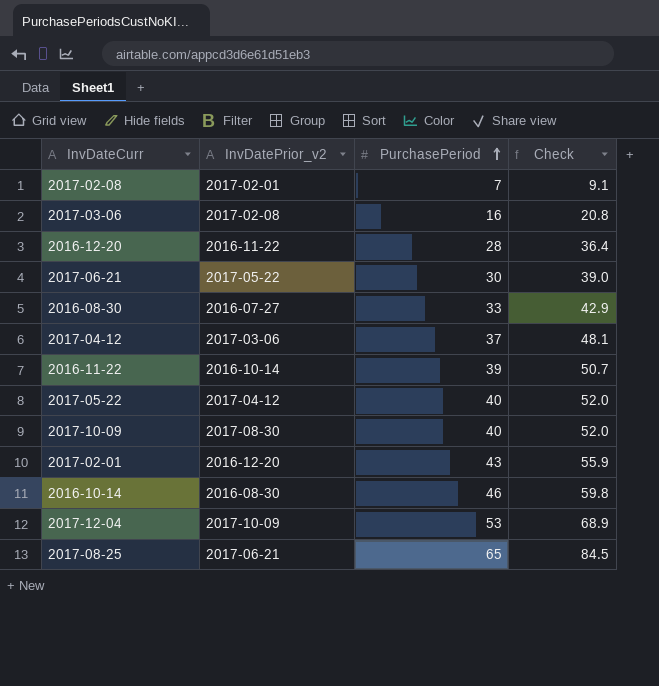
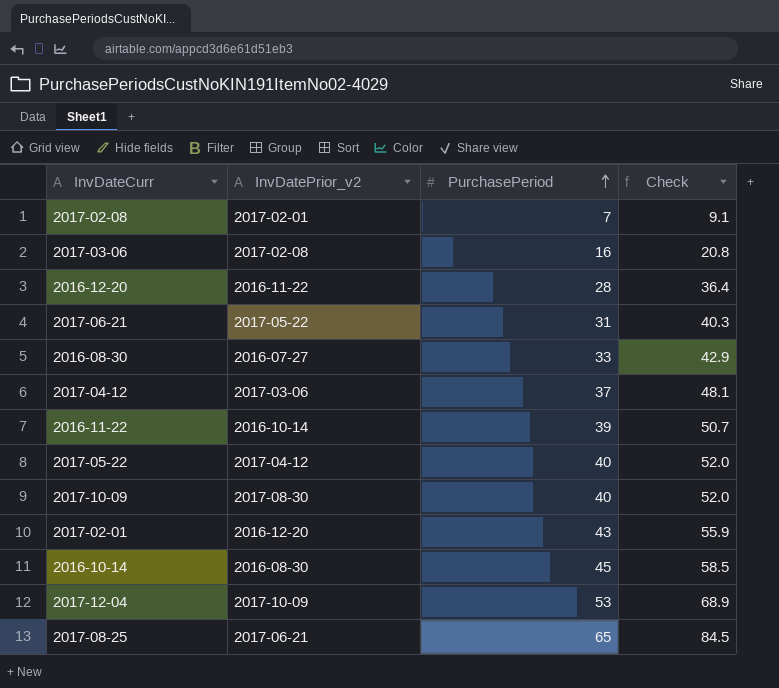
2017-06-21 | PurchasePeriod: 30 -> 31
2017-06-21 | Check: 39.0 -> 40.3
2016-10-14 | PurchasePeriod: 46 -> 45
2016-10-14 | Check: 59.8 -> 58.5

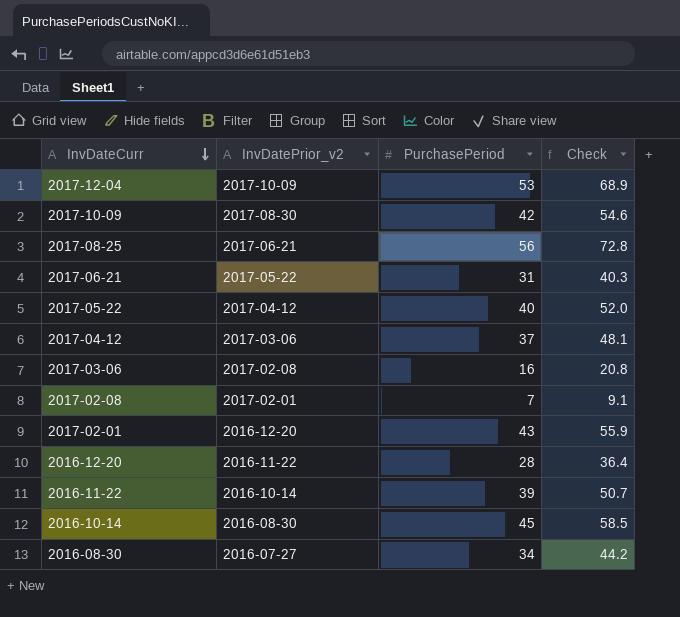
row order: PurchasePeriod ascending -> InvDateCurr descending
2017-10-09 | PurchasePeriod: 40 -> 42
2017-10-09 | Check: 52.0 -> 54.6
2017-08-25 | PurchasePeriod: 65 -> 56
2017-08-25 | Check: 84.5 -> 72.8
2016-08-30 | PurchasePeriod: 33 -> 34
2016-08-30 | Check: 42.9 -> 44.2

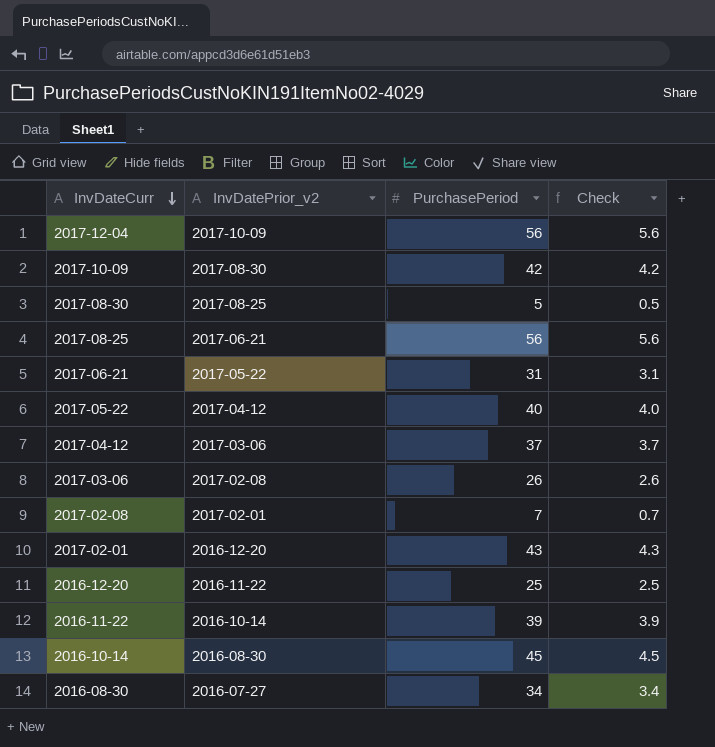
column Check | formula: [PurchasePeriod] * 1.3 -> [PurchasePeriod] * 0.1
2017-12-04 | PurchasePeriod: 53 -> 56
row 2017-08-30: none -> 2017-08-25 | 5 | 0.5
2017-03-06 | PurchasePeriod: 16 -> 26
2016-12-20 | PurchasePeriod: 28 -> 25

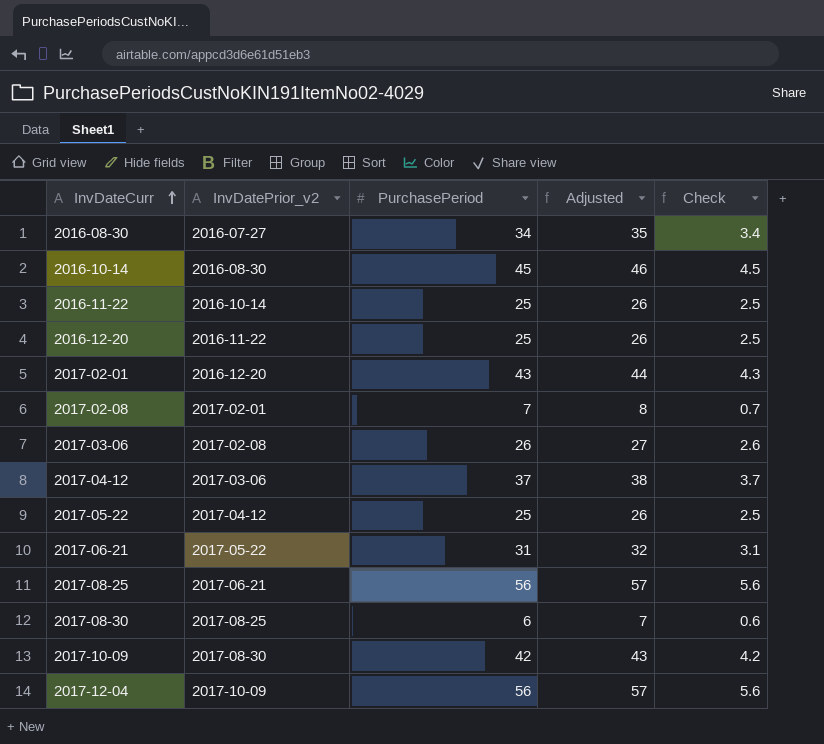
row order: InvDateCurr descending -> InvDateCurr ascending
column Adjusted | formula: none -> [PurchasePeriod] + 1
2016-11-22 | PurchasePeriod: 39 -> 25
2016-11-22 | Check: 3.9 -> 2.5
2017-05-22 | PurchasePeriod: 40 -> 25
2017-05-22 | Check: 4.0 -> 2.5
2017-08-30 | PurchasePeriod: 5 -> 6
2017-08-30 | Check: 0.5 -> 0.6

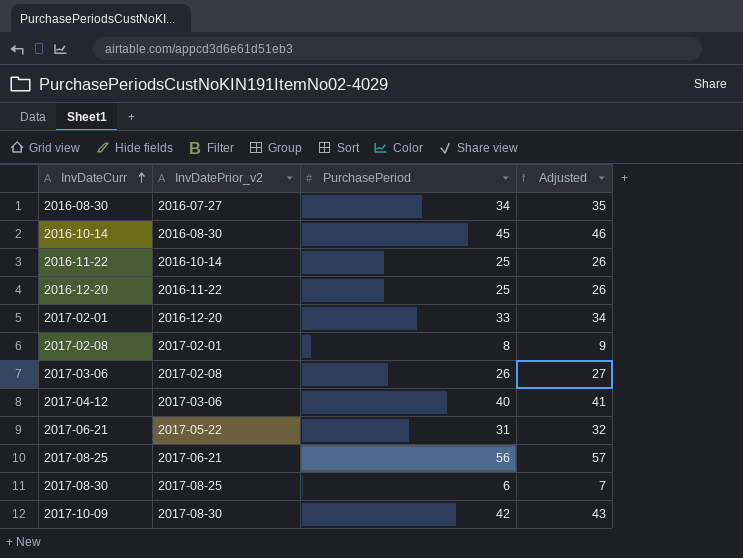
column Check | formula: [PurchasePeriod] * 0.1 -> none
row 2017-05-22: 2017-04-12 | 25 | 26 | 2.5 -> none
row 2017-12-04: 2017-10-09 | 56 | 57 | 5.6 -> none
2017-02-01 | PurchasePeriod: 43 -> 33
2017-02-01 | Adjusted: 44 -> 34
2017-02-08 | PurchasePeriod: 7 -> 8
2017-02-08 | Adjusted: 8 -> 9
2017-04-12 | PurchasePeriod: 37 -> 40
2017-04-12 | Adjusted: 38 -> 41

